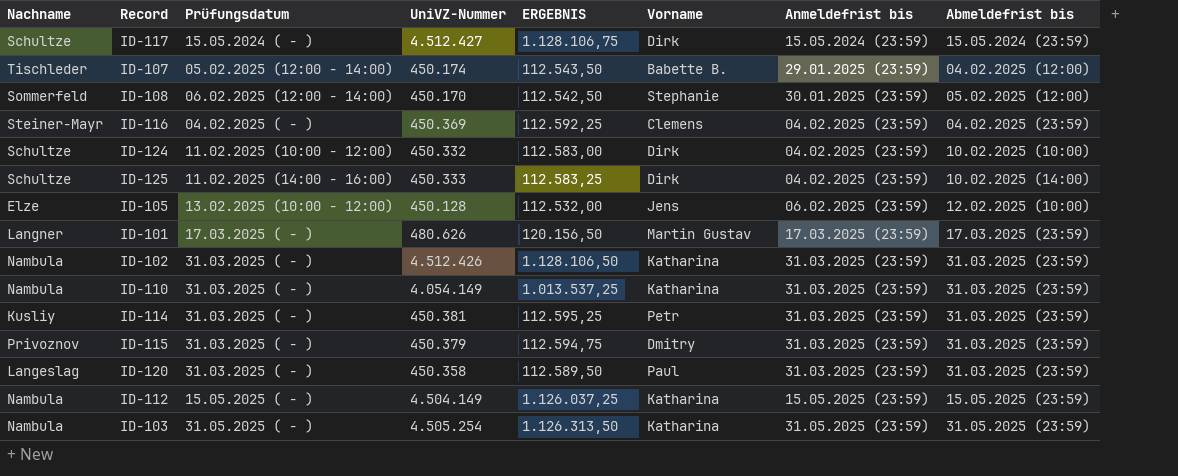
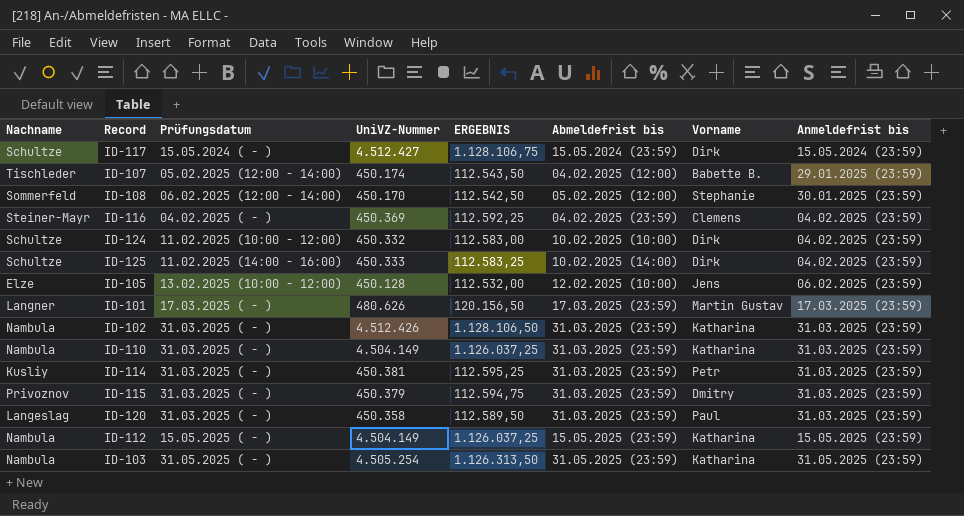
column Abmeldefrist bis | position: 8 -> 6
ID-110 | UniVZ-Nummer: 4.054.149 -> 4.504.149
ID-110 | ERGEBNIS: 1.013.537,25 -> 1.126.037,25

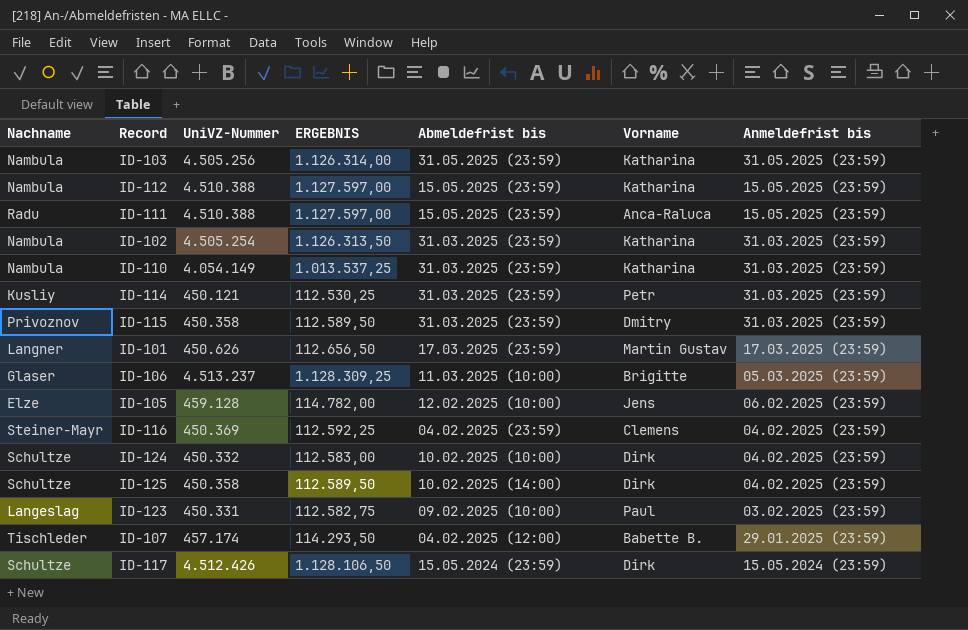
row order: Anmeldefrist bis ascending -> Anmeldefrist bis descending
column Prüfungsdatum | position: 3 -> none
row ID-108: Sommerfeld | 06.02.2025 (12:00 - 14:00) | 450.170 | 112.542,50 | 05.02.2025 (12:00) | Stephanie | 30.01.2025 (23:59) -> none
row ID-120: Langeslag | 31.03.2025 ( - ) | 450.358 | 112.589,50 | 31.03.2025 (23:59) | Paul | 31.03.2025 (23:59) -> none
ID-103 | UniVZ-Nummer: 4.505.254 -> 4.505.256
ID-103 | ERGEBNIS: 1.126.313,50 -> 1.126.314,00
ID-112 | UniVZ-Nummer: 4.504.149 -> 4.510.388
ID-112 | ERGEBNIS: 1.126.037,25 -> 1.127.597,00
row ID-111: none -> Radu | 4.510.388 | 1.127.597,00 | 15.05.2025 (23:59) | Anca-Raluca | 15.05.2025 (23:59)
ID-102 | UniVZ-Nummer: 4.512.426 -> 4.505.254
ID-102 | ERGEBNIS: 1.128.106,50 -> 1.126.313,50
ID-110 | UniVZ-Nummer: 4.504.149 -> 4.054.149
ID-110 | ERGEBNIS: 1.126.037,25 -> 1.013.537,25
ID-114 | UniVZ-Nummer: 450.381 -> 450.121
ID-114 | ERGEBNIS: 112.595,25 -> 112.530,25
ID-115 | UniVZ-Nummer: 450.379 -> 450.358
ID-115 | ERGEBNIS: 112.594,75 -> 112.589,50
ID-101 | UniVZ-Nummer: 480.626 -> 450.626
ID-101 | ERGEBNIS: 120.156,50 -> 112.656,50
row ID-106: none -> Glaser | 4.513.237 | 1.128.309,25 | 11.03.2025 (10:00) | Brigitte | 05.03.2025 (23:59)
ID-105 | UniVZ-Nummer: 450.128 -> 459.128
ID-105 | ERGEBNIS: 112.532,00 -> 114.782,00
ID-125 | UniVZ-Nummer: 450.333 -> 450.358
ID-125 | ERGEBNIS: 112.583,25 -> 112.589,50
row ID-123: none -> Langeslag | 450.331 | 112.582,75 | 09.02.2025 (10:00) | Paul | 03.02.2025 (23:59)
ID-107 | UniVZ-Nummer: 450.174 -> 457.174
ID-107 | ERGEBNIS: 112.543,50 -> 114.293,50
ID-117 | UniVZ-Nummer: 4.512.427 -> 4.512.426
ID-117 | ERGEBNIS: 1.128.106,75 -> 1.128.106,50

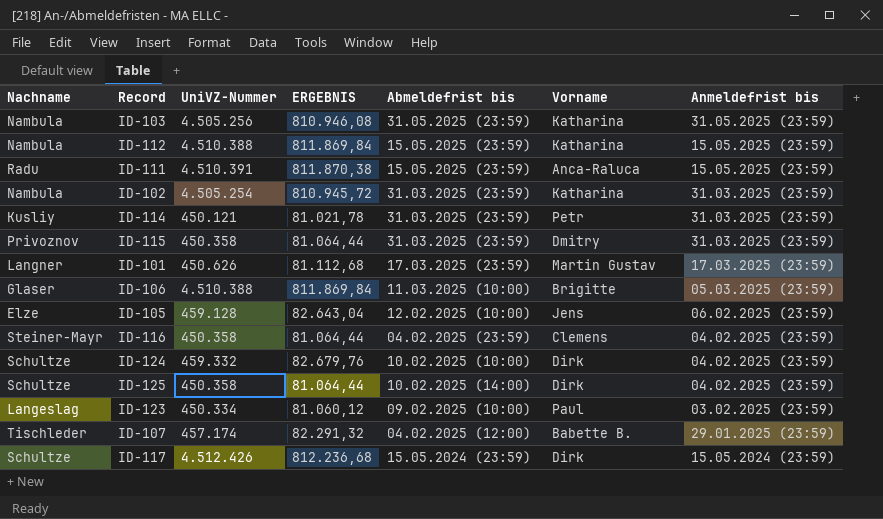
column ERGEBNIS | formula: [UniVZ-Nummer] * 0,25 -> [UniVZ-Nummer] * 0,18
row ID-110: Nambula | 4.054.149 | 1.013.537,25 | 31.03.2025 (23:59) | Katharina | 31.03.2025 (23:59) -> none
ID-111 | UniVZ-Nummer: 4.510.388 -> 4.510.391
ID-106 | UniVZ-Nummer: 4.513.237 -> 4.510.388
ID-116 | UniVZ-Nummer: 450.369 -> 450.358
ID-124 | UniVZ-Nummer: 450.332 -> 459.332
ID-123 | UniVZ-Nummer: 450.331 -> 450.334

